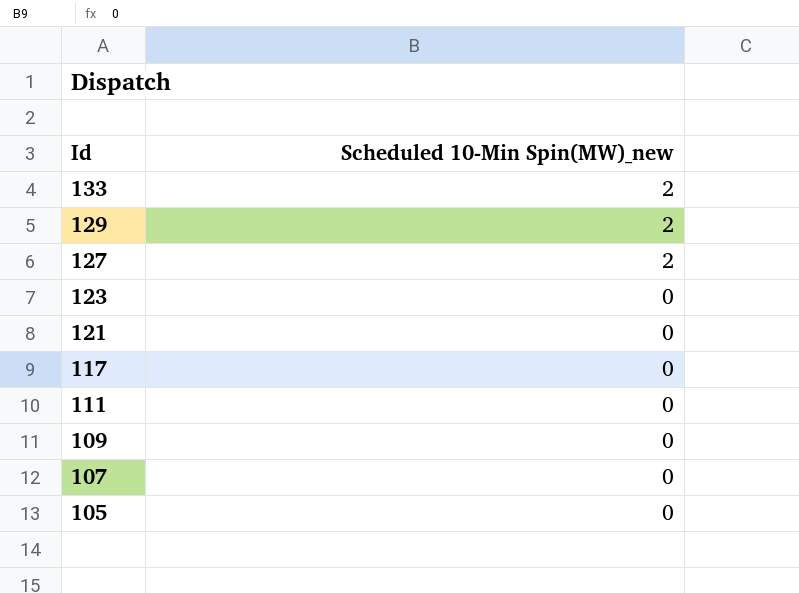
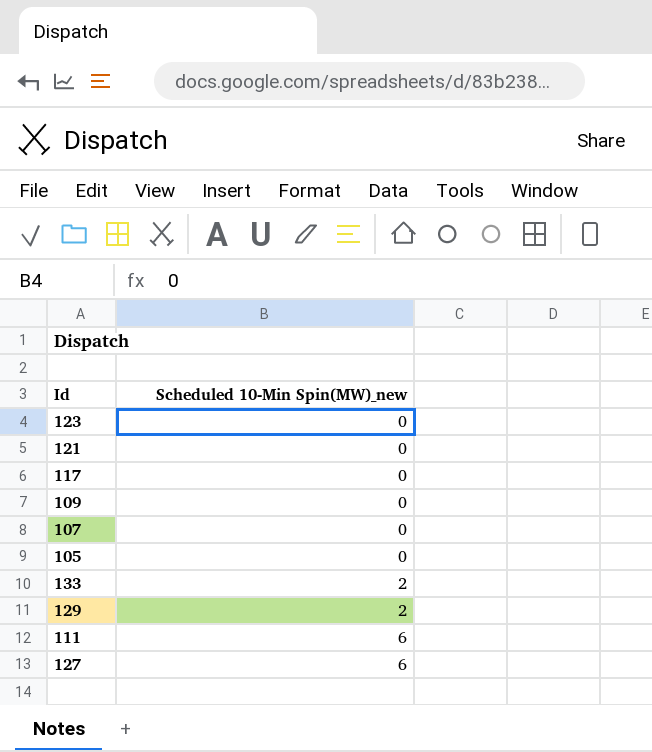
row order: Id descending -> Scheduled 10-Min Spin(MW)_new ascending
111 | Scheduled 10-Min Spin(MW)_new: 0 -> 6
127 | Scheduled 10-Min Spin(MW)_new: 2 -> 6

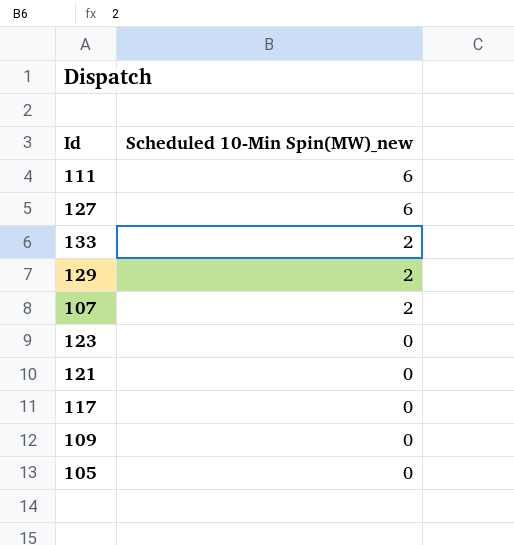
row order: Scheduled 10-Min Spin(MW)_new ascending -> Scheduled 10-Min Spin(MW)_new descending
107 | Scheduled 10-Min Spin(MW)_new: 0 -> 2

